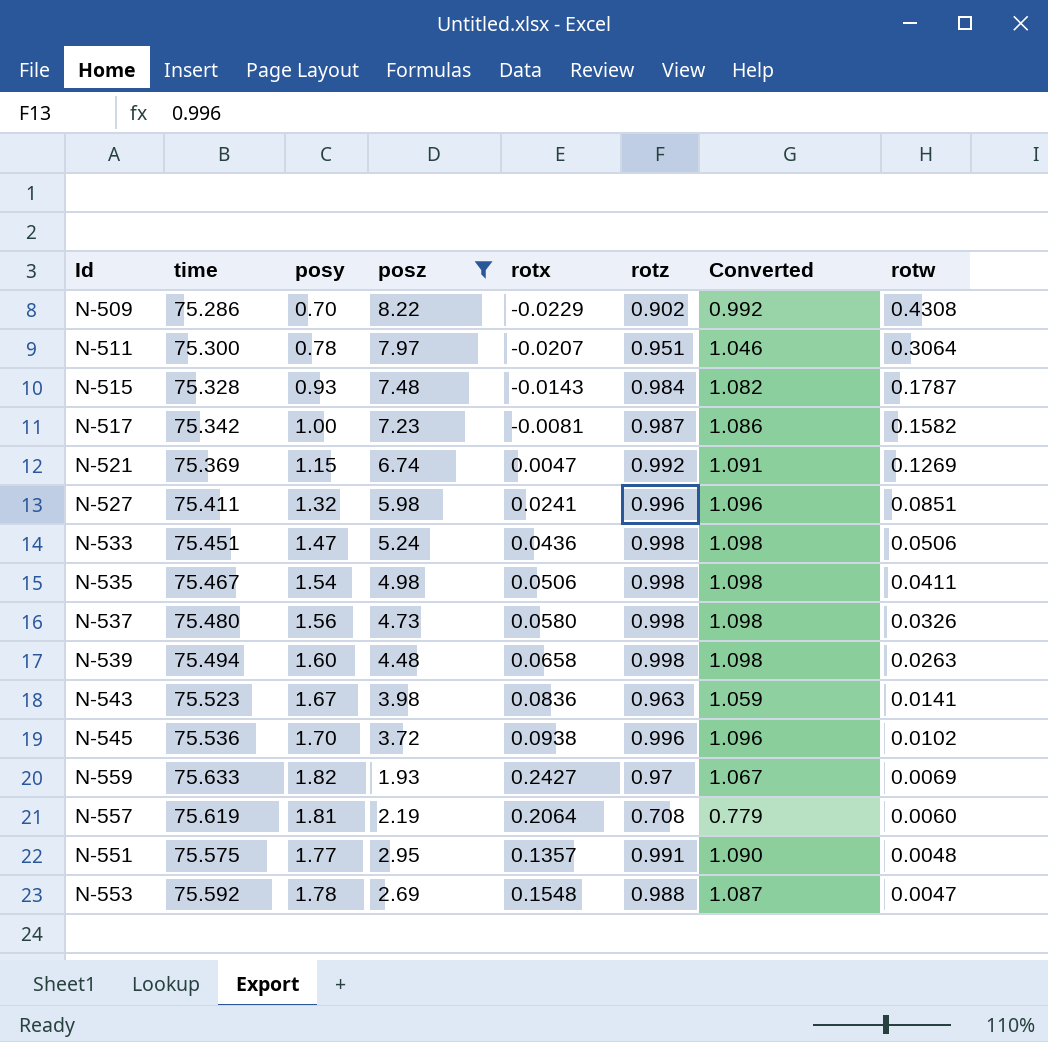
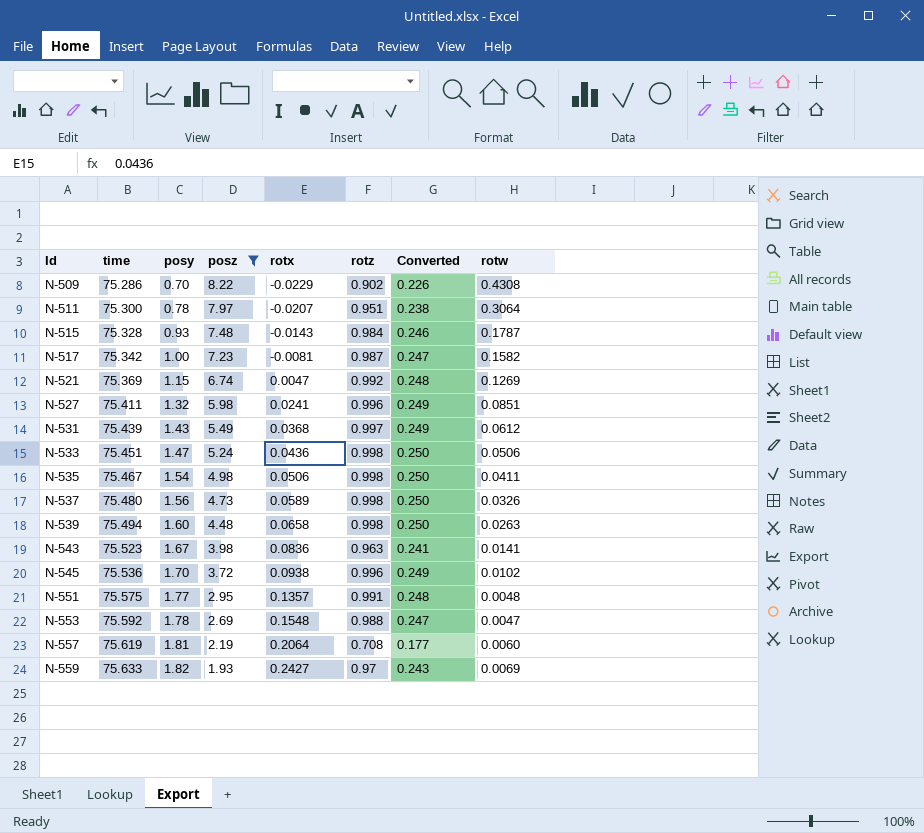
row order: rotw descending -> Id ascending
column Converted | formula: [rotz] * 1.1 -> [rotz] * 0.25
row N-531: none -> 75.439 | 1.43 | 5.49 | 0.0368 | 0.997 | 0.249 | 0.0612
N-537 | rotx: 0.0580 -> 0.0589

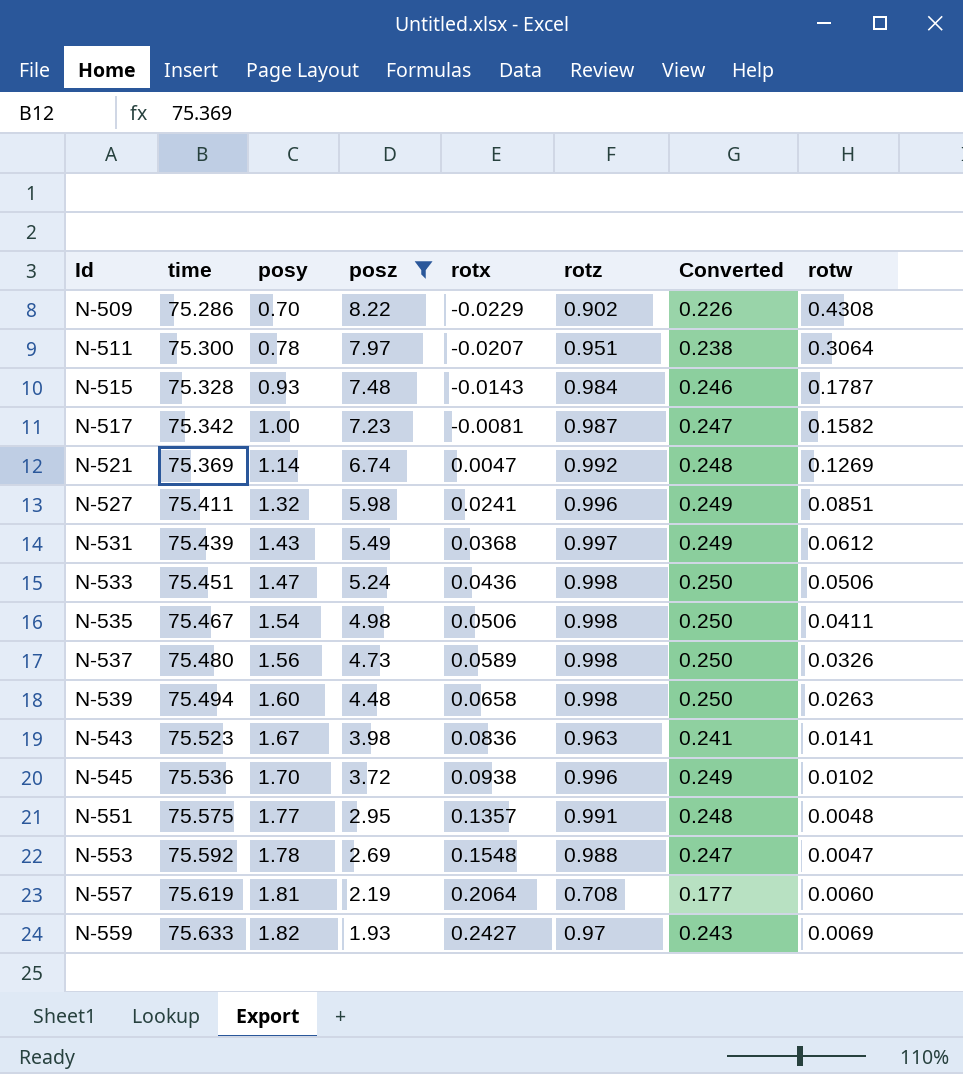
N-521 | posy: 1.15 -> 1.14

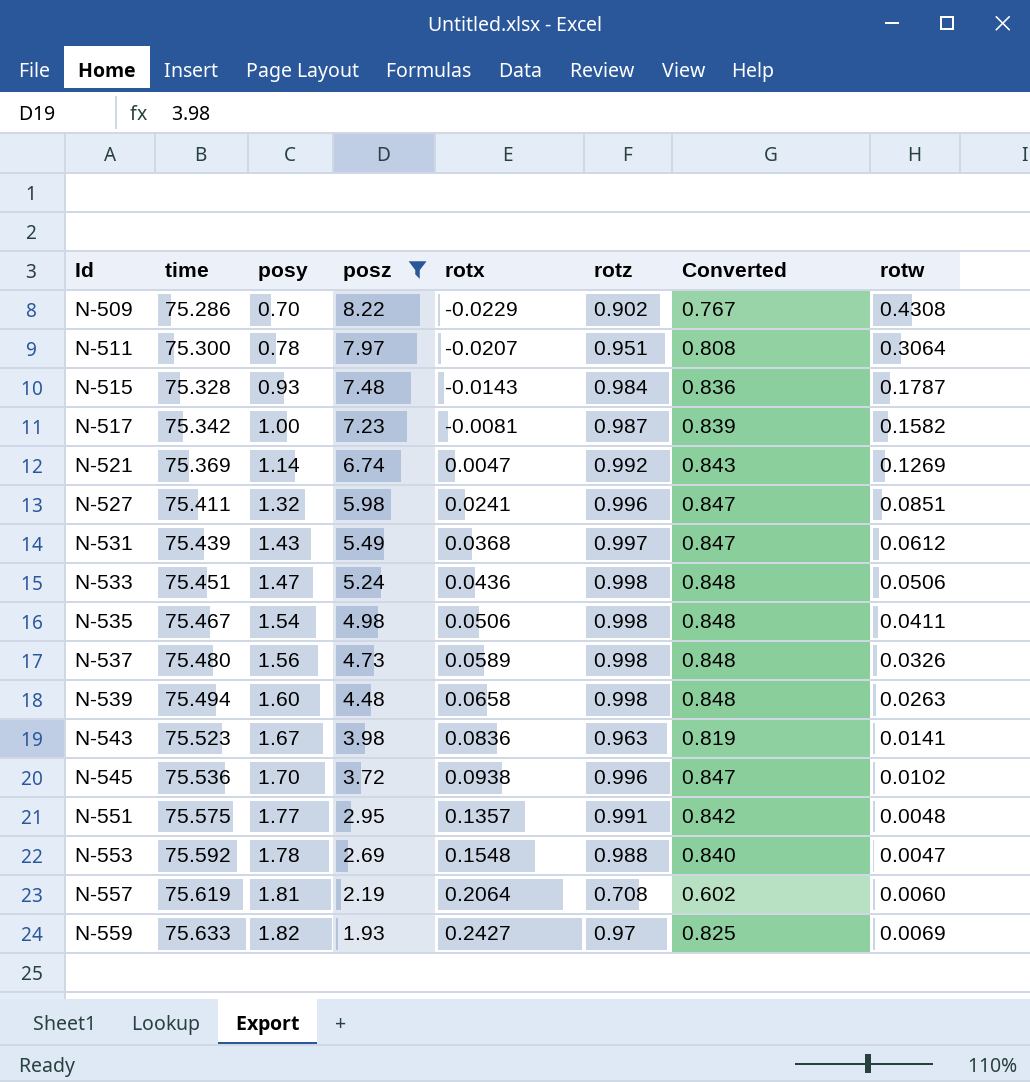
column Converted | formula: [rotz] * 0.25 -> [rotz] * 0.85

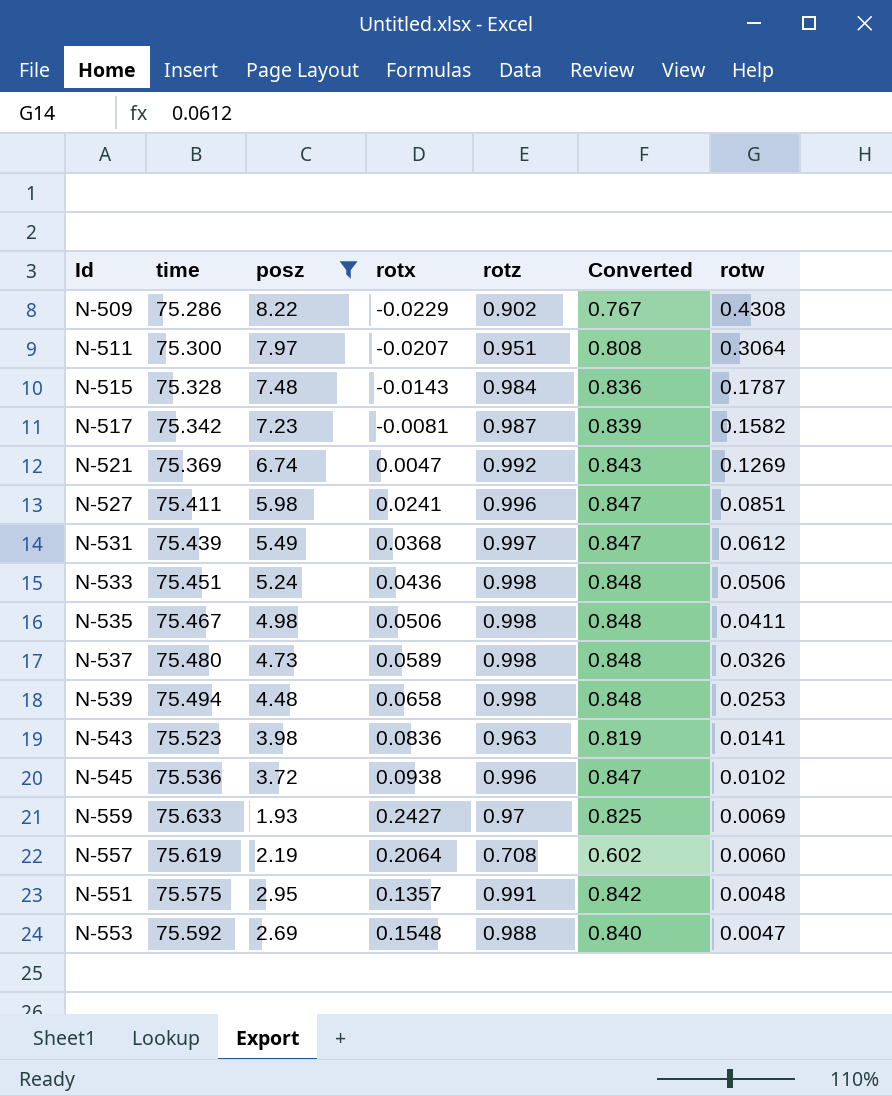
row order: Id ascending -> rotw descending
column posy | position: 3 -> none
N-539 | rotw: 0.0263 -> 0.0253

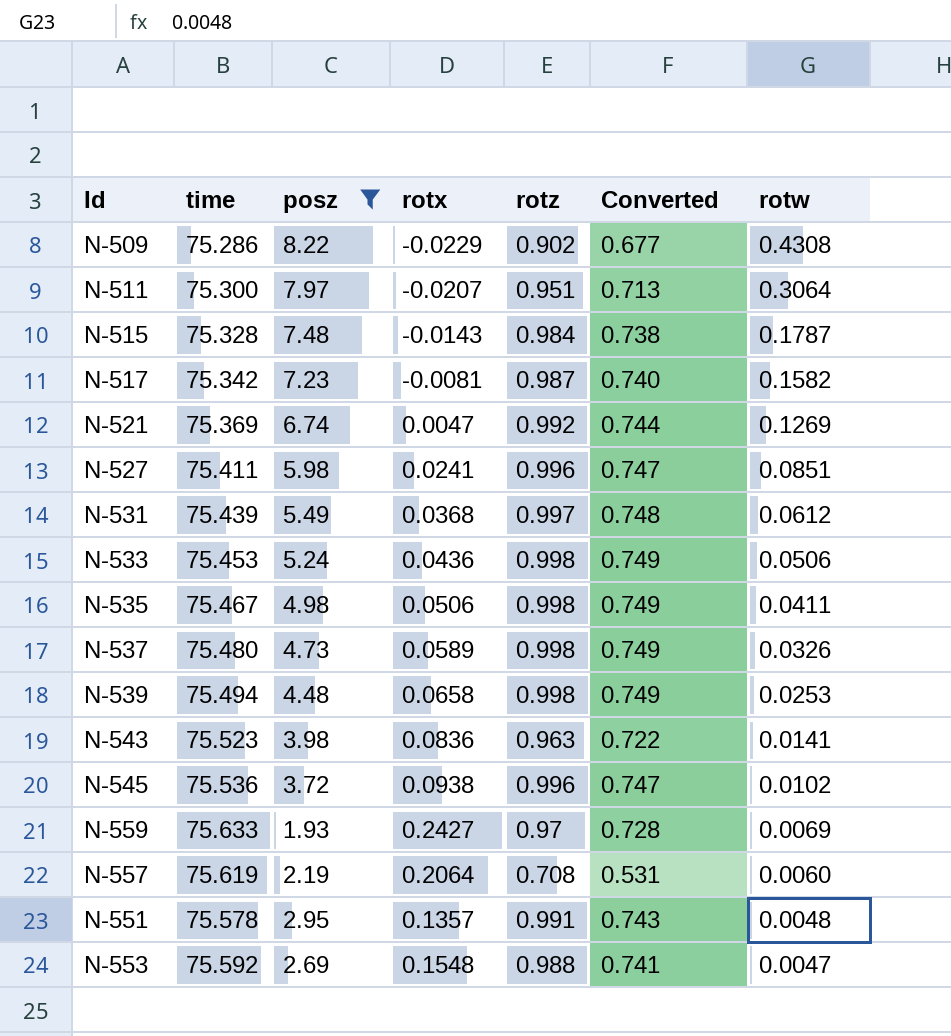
column Converted | formula: [rotz] * 0.85 -> [rotz] * 0.75
N-533 | time: 75.451 -> 75.453
N-551 | time: 75.575 -> 75.578

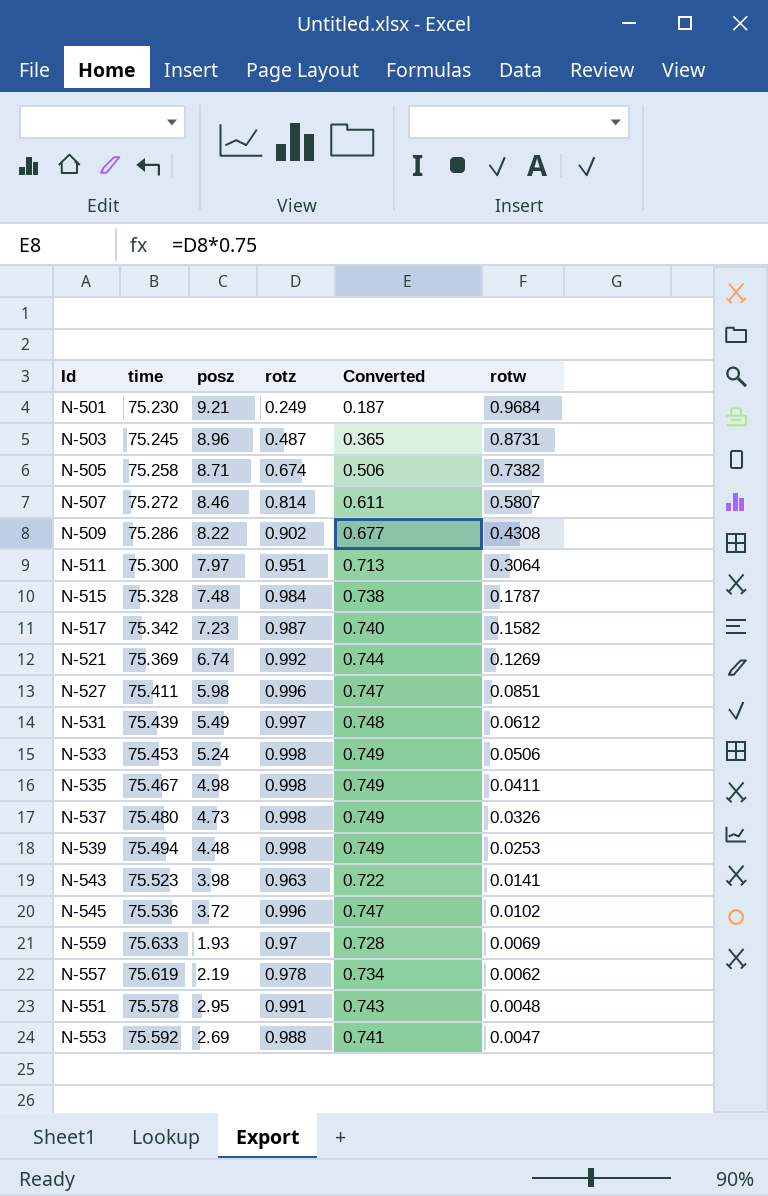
filter: posz <= 8.22 -> none
column rotx | position: 4 -> none
N-557 | rotz: 0.708 -> 0.978
N-557 | Converted: 0.531 -> 0.734
N-557 | rotw: 0.0060 -> 0.0062

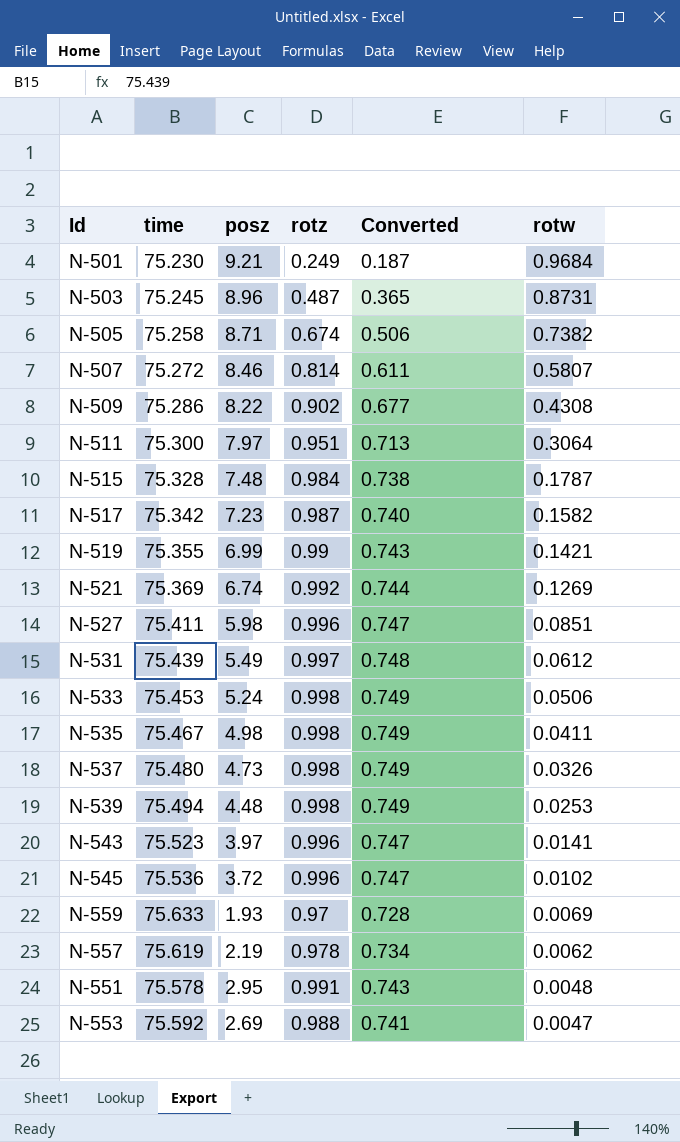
row N-519: none -> 75.355 | 6.99 | 0.99 | 0.743 | 0.1421
N-543 | posz: 3.98 -> 3.97
N-543 | rotz: 0.963 -> 0.996
N-543 | Converted: 0.722 -> 0.747

